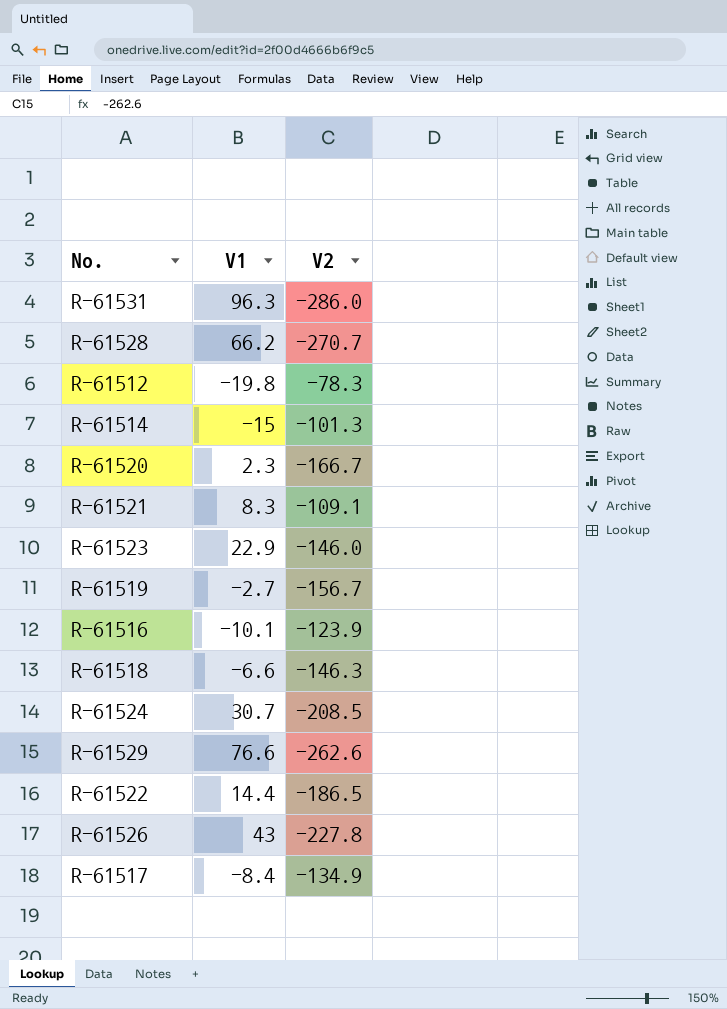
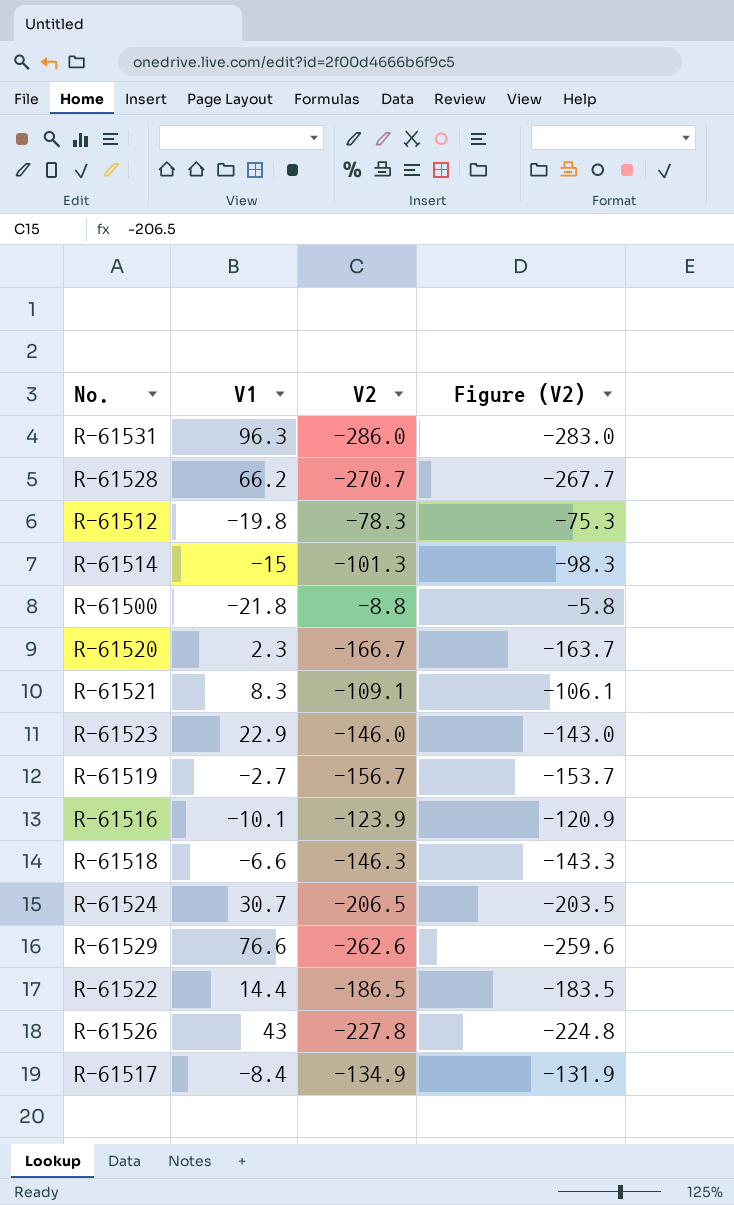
column Figure (V2) | formula: none -> [V2] + 3
row R-61500: none -> -21.8 | -8.8 | -5.8
R-61524 | V2: -208.5 -> -206.5

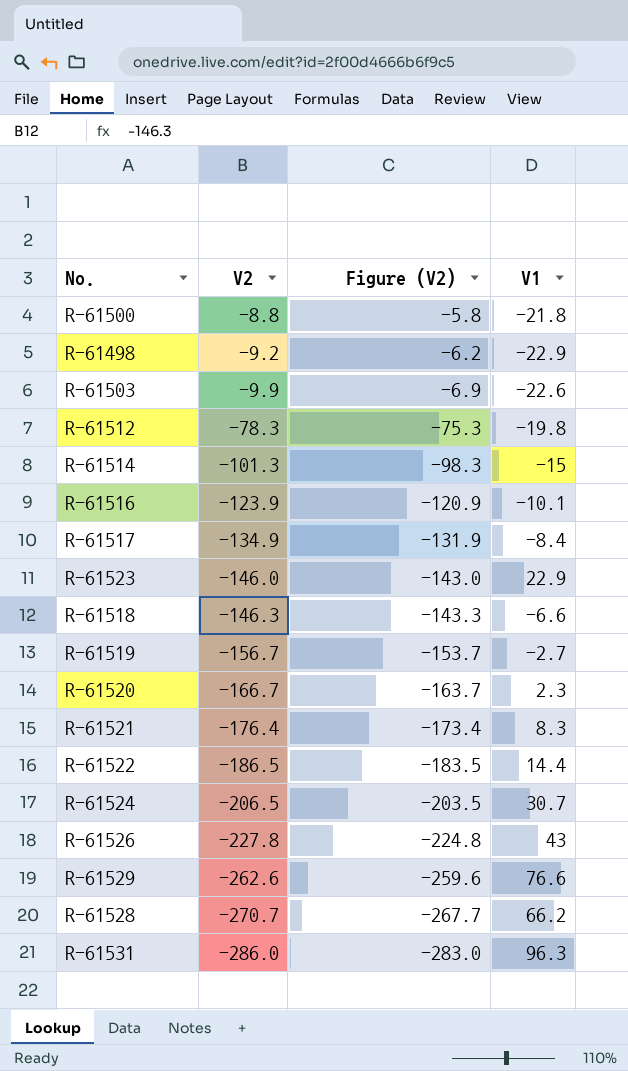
row order: none -> V2 descending
column V1 | position: 2 -> 4
row R-61498: none -> -9.2 | -6.2 | -22.9
row R-61503: none -> -9.9 | -6.9 | -22.6
R-61521 | V2: -109.1 -> -176.4
R-61521 | Figure (V2): -106.1 -> -173.4

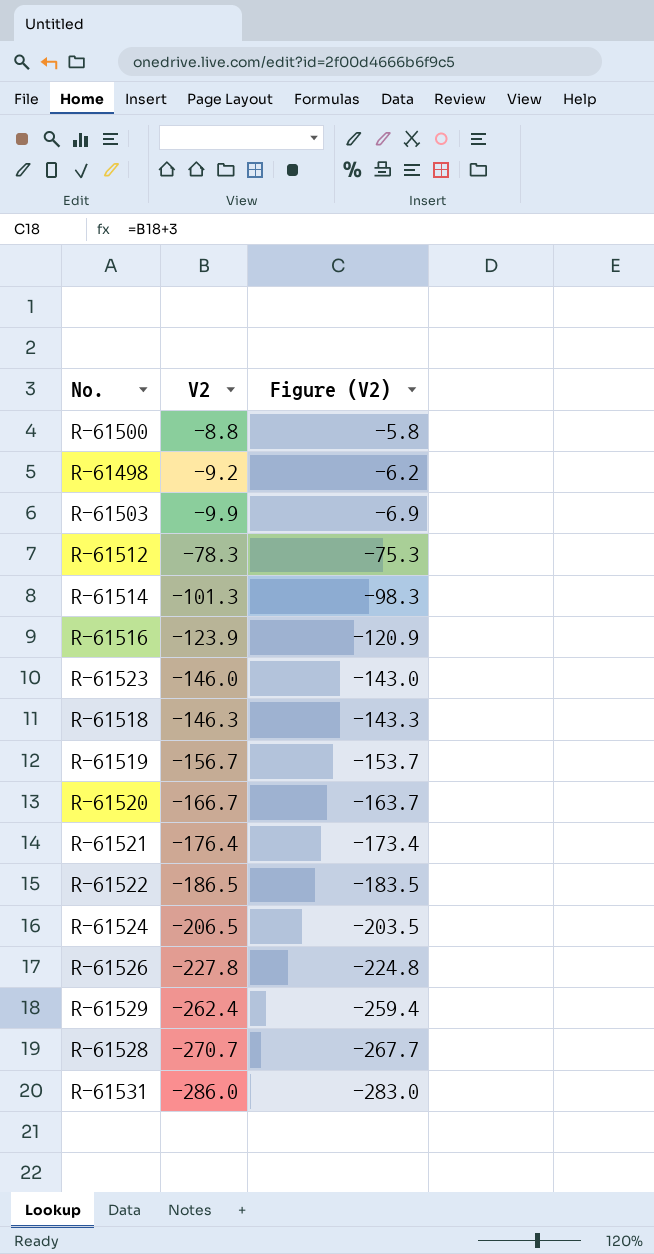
column V1 | position: 4 -> none
row R-61517: -134.9 | -131.9 | -8.4 -> none
R-61529 | V2: -262.6 -> -262.4
R-61529 | Figure (V2): -259.6 -> -259.4

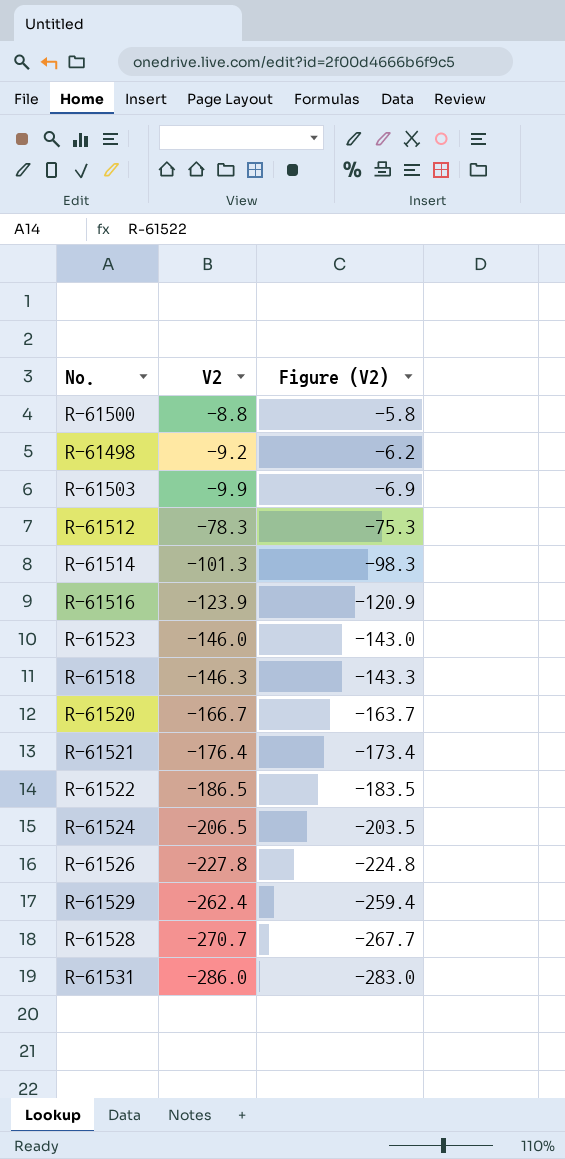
row R-61519: -156.7 | -153.7 -> none

